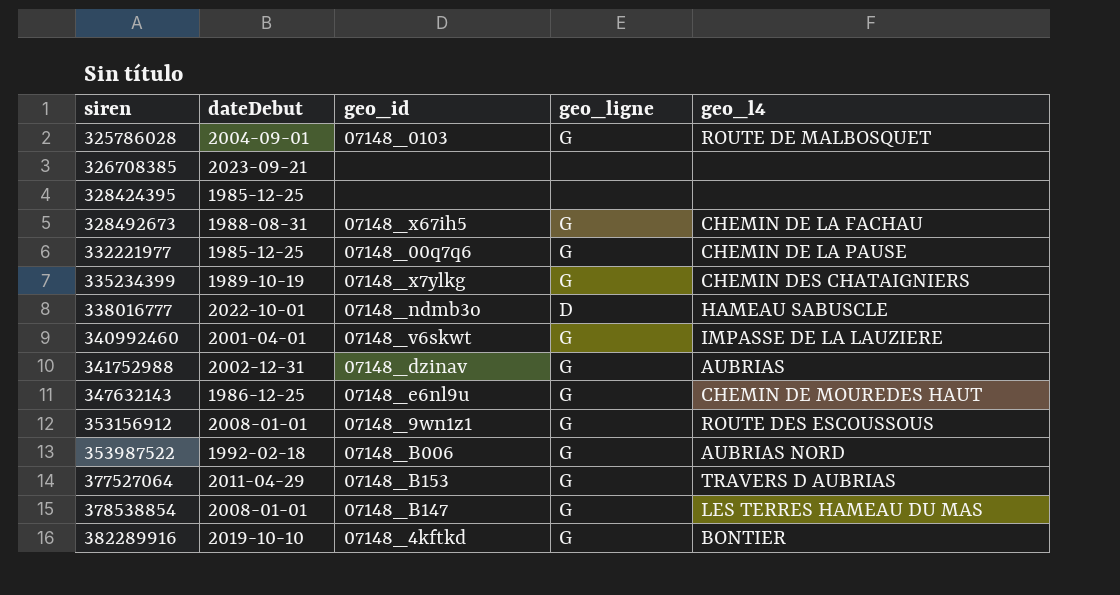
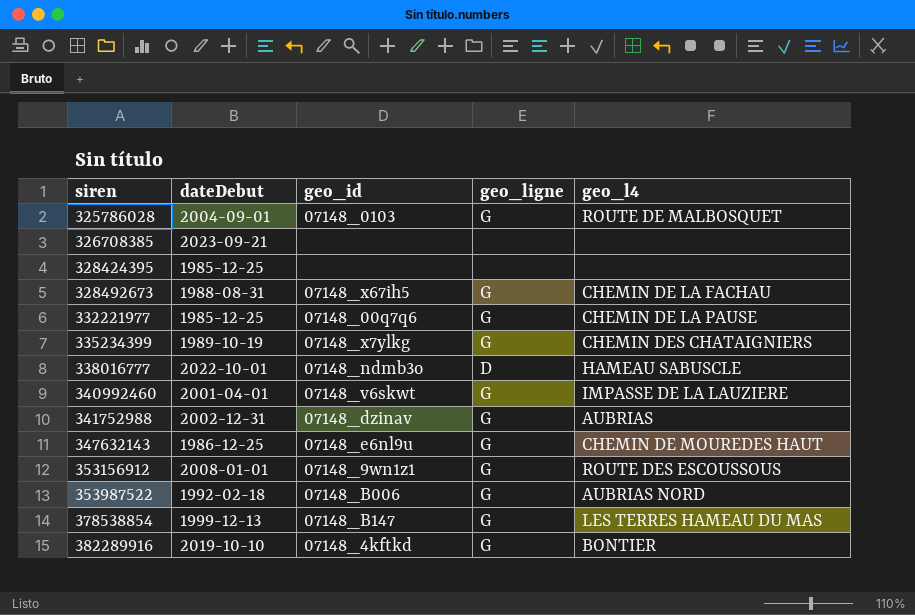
row 377527064: 2011-04-29 | 07148_B153 | G | TRAVERS D AUBRIAS -> none
378538854 | dateDebut: 2008-01-01 -> 1999-12-13

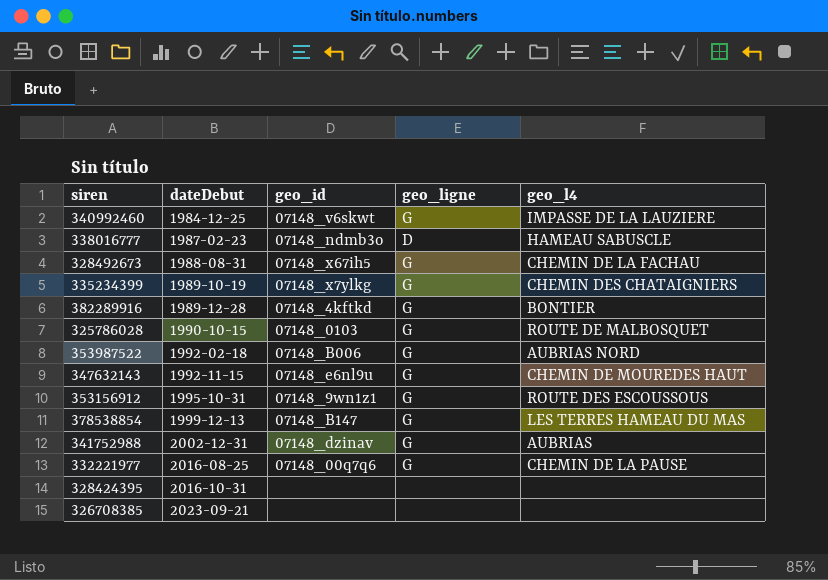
row order: siren ascending -> dateDebut ascending
340992460 | dateDebut: 2001-04-01 -> 1984-12-25
338016777 | dateDebut: 2022-10-01 -> 1987-02-23
382289916 | dateDebut: 2019-10-10 -> 1989-12-28
325786028 | dateDebut: 2004-09-01 -> 1990-10-15
347632143 | dateDebut: 1986-12-25 -> 1992-11-15
353156912 | dateDebut: 2008-01-01 -> 1995-10-31
332221977 | dateDebut: 1985-12-25 -> 2016-08-25
328424395 | dateDebut: 1985-12-25 -> 2016-10-31

